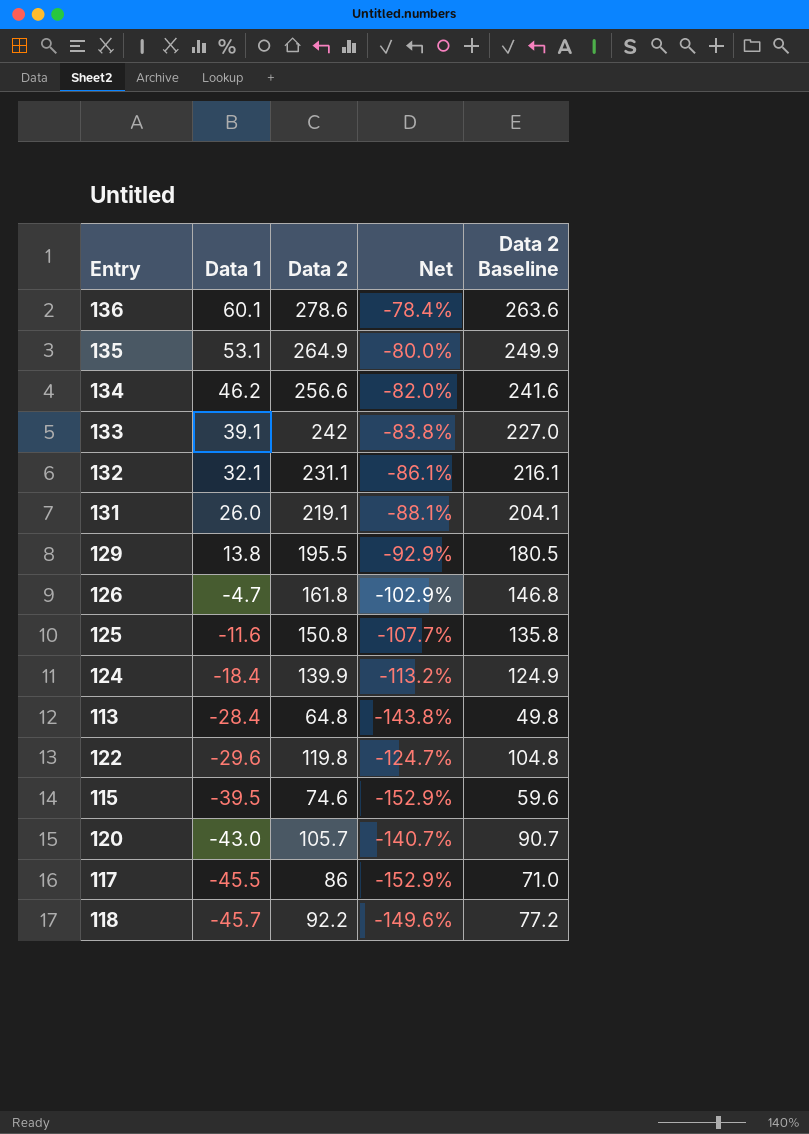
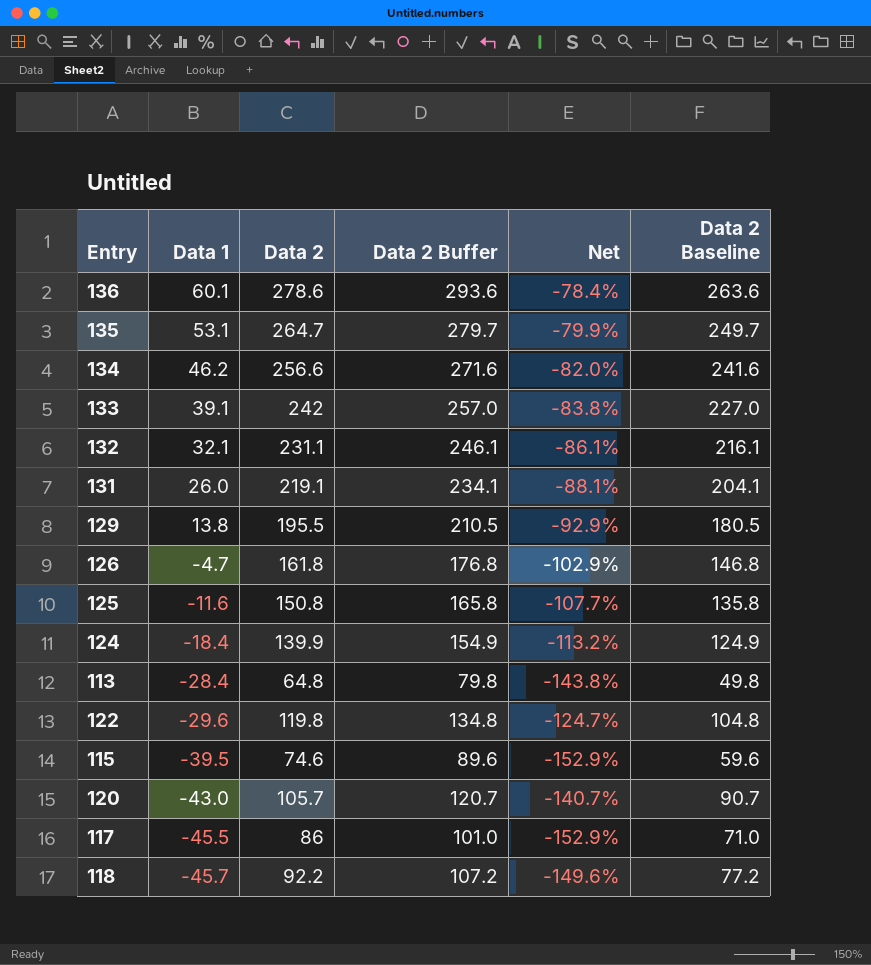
column Data 2 Buffer | formula: none -> [Data 2] + 15
135 | Data 2: 264.9 -> 264.7
135 | Net: -80.0% -> -79.9%
135 | Data 2 Baseline: 249.9 -> 249.7

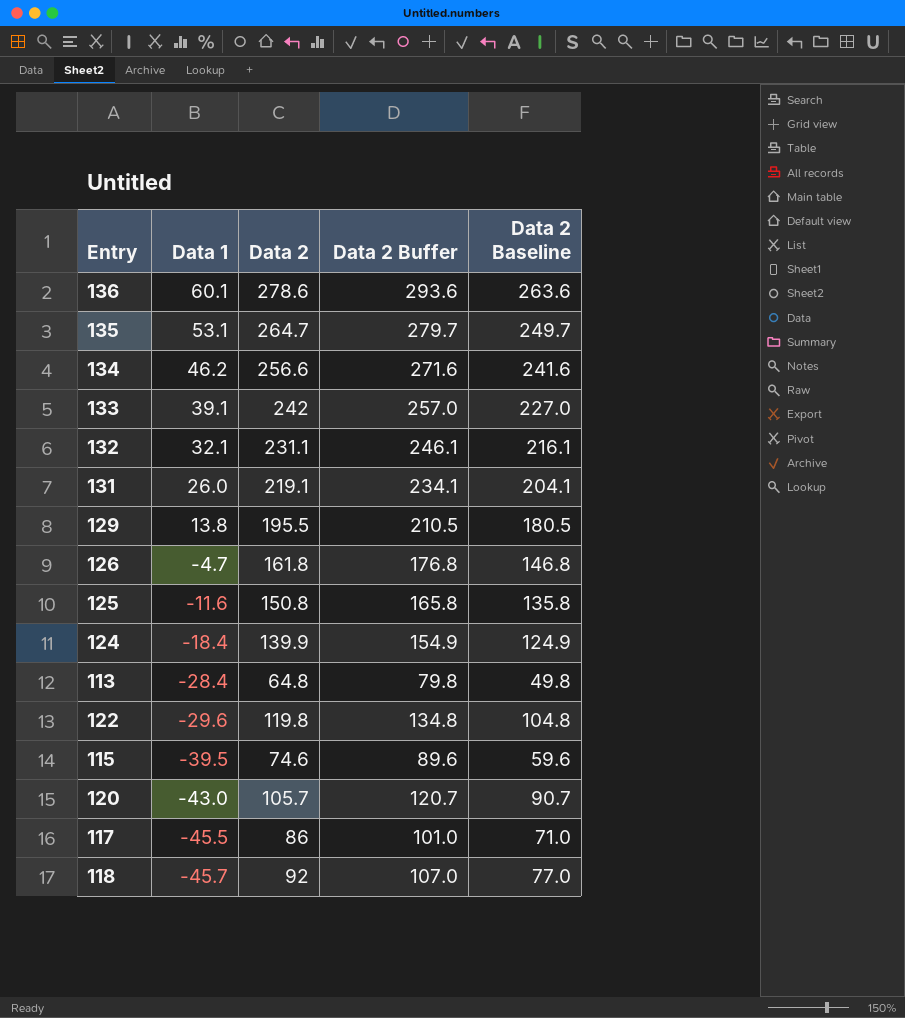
column Net | formula: ([Data 1] - [Data 2]) / [Data 2] -> none
118 | Data 2: 92.2 -> 92
118 | Data 2 Buffer: 107.2 -> 107.0
118 | Data 2 Baseline: 77.2 -> 77.0

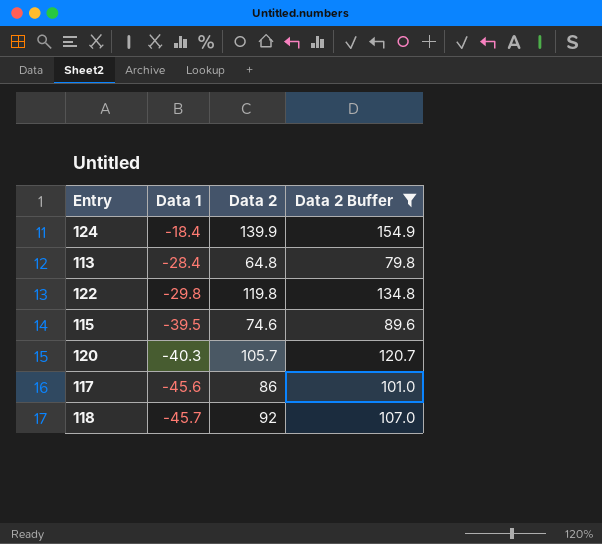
filter: none -> Data 2 Buffer <= 154.9
column Data 2 Baseline | formula: [Data 2] - 15 -> none
122 | Data 1: -29.6 -> -29.8
120 | Data 1: -43.0 -> -40.3
117 | Data 1: -45.5 -> -45.6

